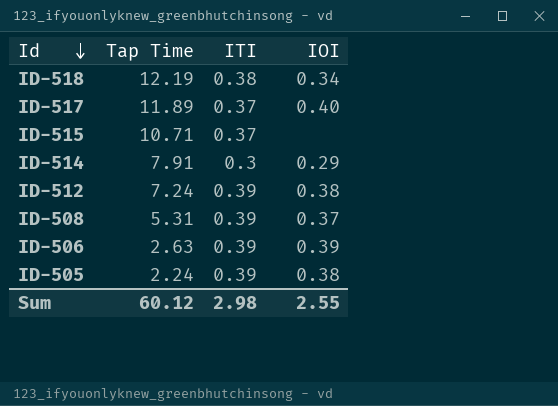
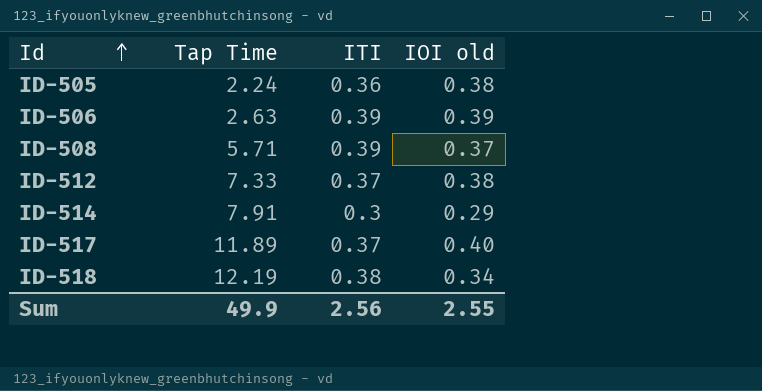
row order: Id descending -> Id ascending
column name: IOI -> IOI old
row ID-515: 10.71 | 0.37 | none -> none
ID-505 | ITI: 0.39 -> 0.36
ID-508 | Tap Time: 5.31 -> 5.71
ID-512 | Tap Time: 7.24 -> 7.33
ID-512 | ITI: 0.39 -> 0.37
Sum | Tap Time: 60.12 -> 49.9
Sum | ITI: 2.98 -> 2.56

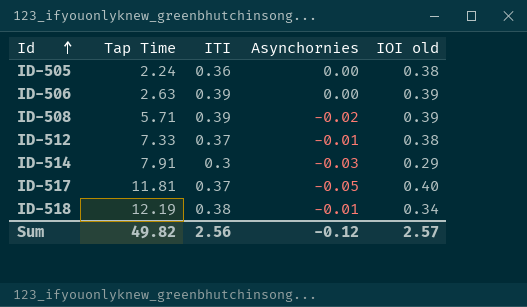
column Asynchornies | position: none -> 4
ID-508 | IOI old: 0.37 -> 0.39
ID-517 | Tap Time: 11.89 -> 11.81
Sum | Tap Time: 49.9 -> 49.82
Sum | IOI old: 2.55 -> 2.57

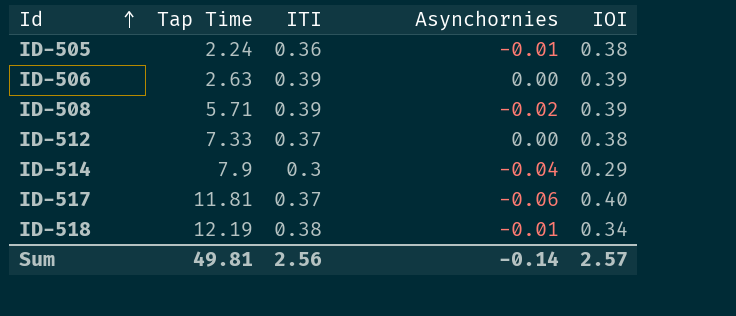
column name: IOI old -> IOI
ID-505 | Asynchornies: 0.00 -> -0.01
ID-512 | Asynchornies: -0.01 -> 0.00
ID-514 | Tap Time: 7.91 -> 7.9
ID-514 | Asynchornies: -0.03 -> -0.04
ID-517 | Asynchornies: -0.05 -> -0.06
Sum | Tap Time: 49.82 -> 49.81
Sum | Asynchornies: -0.12 -> -0.14

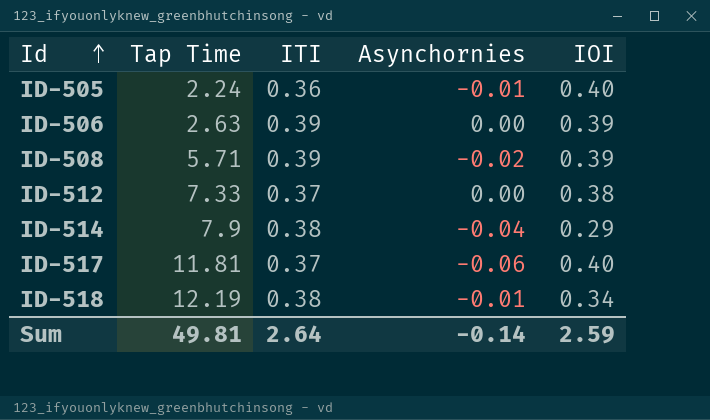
ID-505 | IOI: 0.38 -> 0.40
ID-514 | ITI: 0.3 -> 0.38
Sum | ITI: 2.56 -> 2.64
Sum | IOI: 2.57 -> 2.59

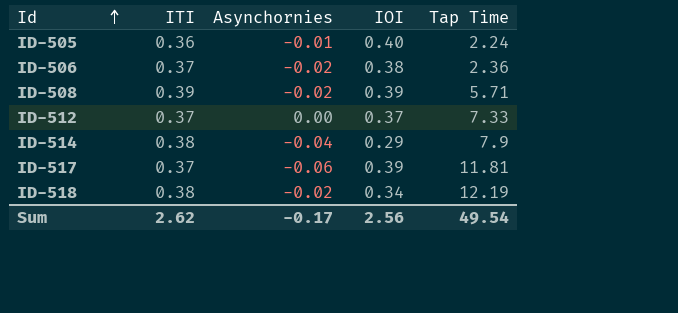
column Tap Time | position: 2 -> 5
ID-506 | ITI: 0.39 -> 0.37
ID-506 | Asynchornies: 0.00 -> -0.02
ID-506 | IOI: 0.39 -> 0.38
ID-506 | Tap Time: 2.63 -> 2.36
ID-512 | IOI: 0.38 -> 0.37
ID-517 | IOI: 0.40 -> 0.39
ID-518 | Asynchornies: -0.01 -> -0.02
Sum | ITI: 2.64 -> 2.62
Sum | Asynchornies: -0.14 -> -0.17
Sum | IOI: 2.59 -> 2.56
Sum | Tap Time: 49.81 -> 49.54

